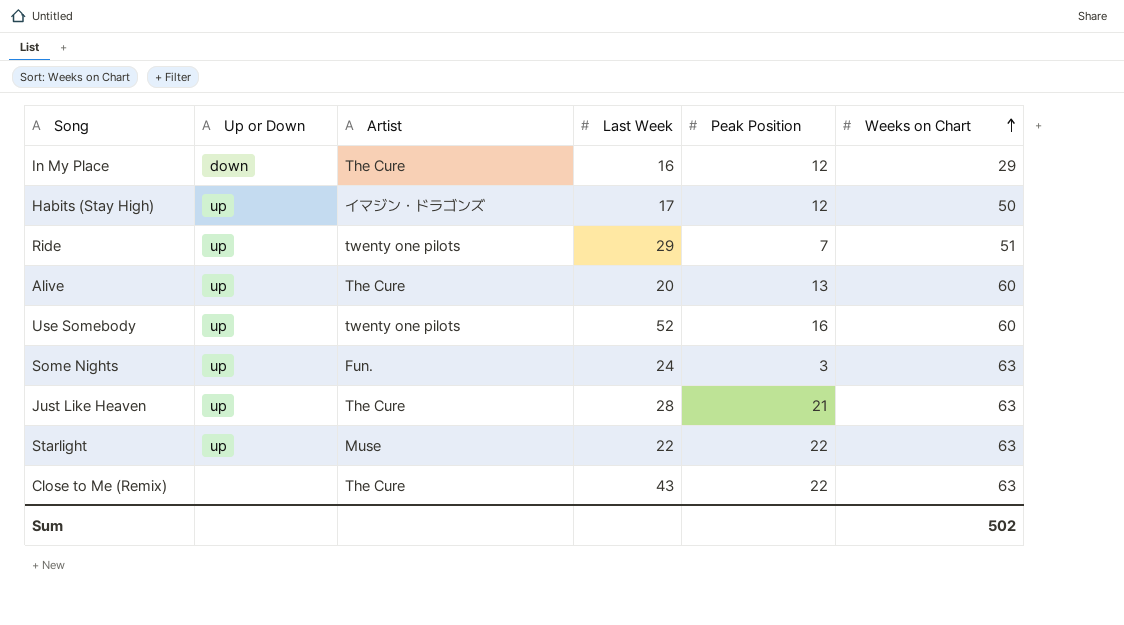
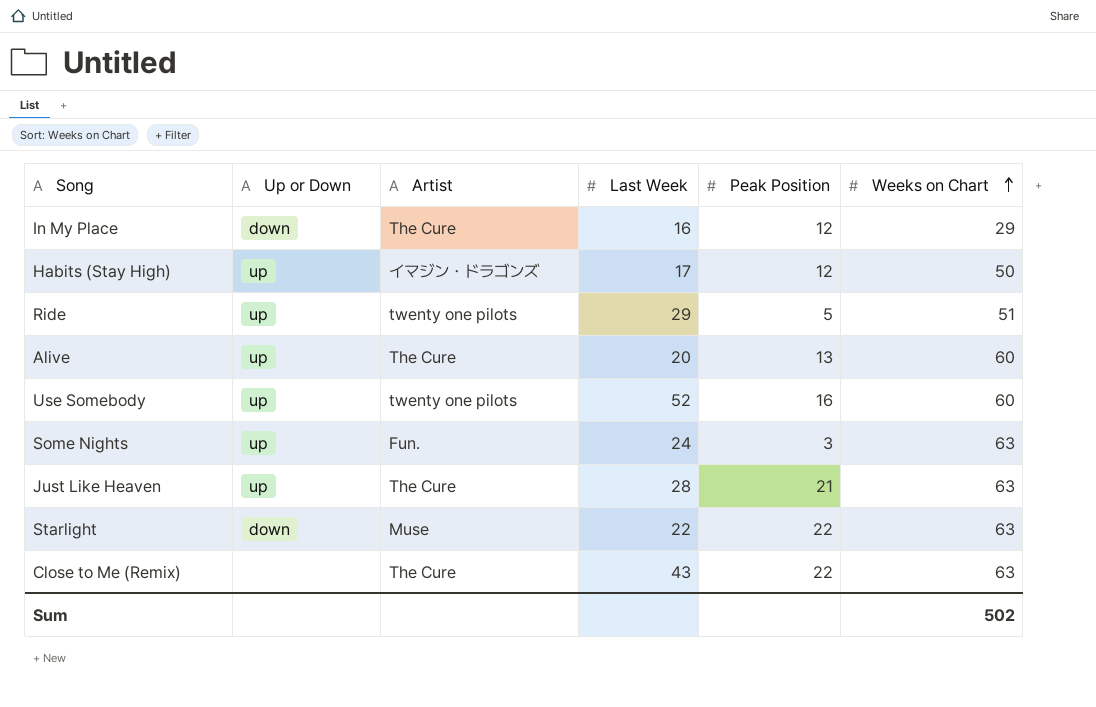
Ride | Peak Position: 7 -> 5
Starlight | Up or Down: up -> down

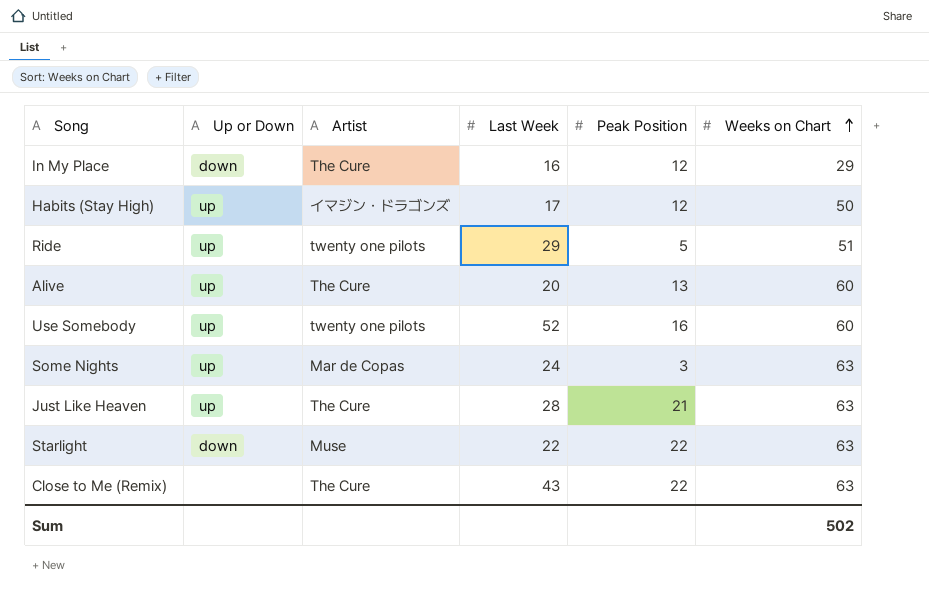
Some Nights | Artist: Fun. -> Mar de Copas

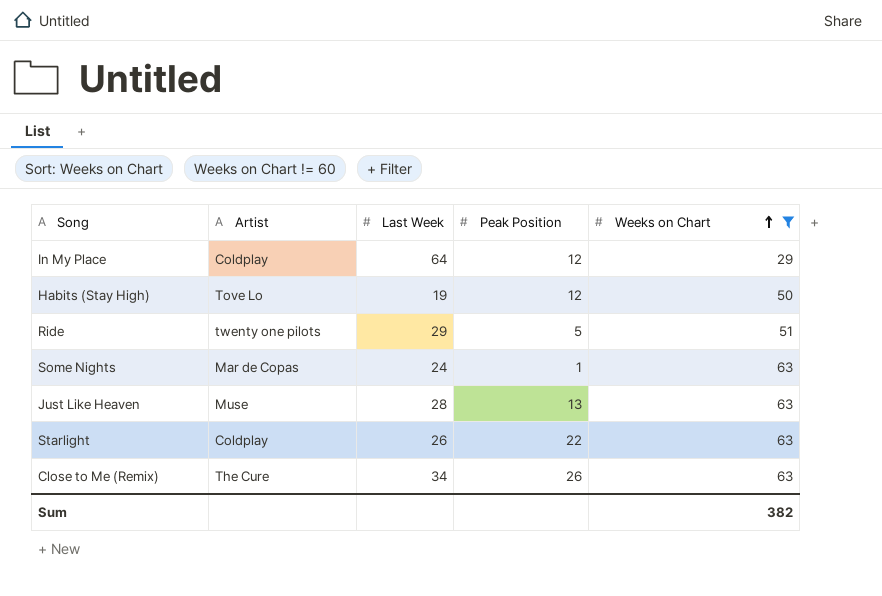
filter: none -> Weeks on Chart != 60
column Up or Down | position: 2 -> none
In My Place | Artist: The Cure -> Coldplay
In My Place | Last Week: 16 -> 64
Habits (Stay High) | Artist: イマジン・ドラゴンズ -> Tove Lo
Habits (Stay High) | Last Week: 17 -> 19
Some Nights | Peak Position: 3 -> 1
Just Like Heaven | Artist: The Cure -> Muse
Just Like Heaven | Peak Position: 21 -> 13
Starlight | Artist: Muse -> Coldplay
Starlight | Last Week: 22 -> 26
Close to Me (Remix) | Last Week: 43 -> 34
Close to Me (Remix) | Peak Position: 22 -> 26
Sum | Weeks on Chart: 502 -> 382

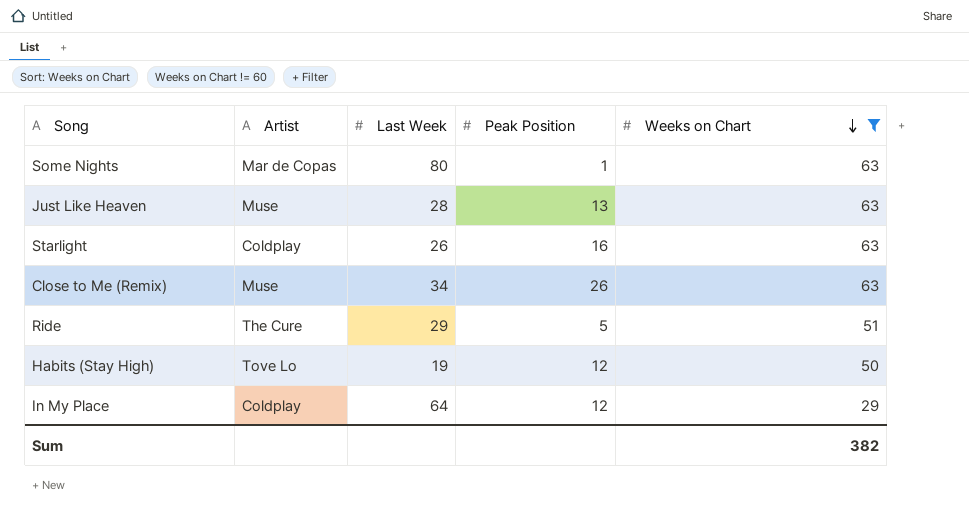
row order: Weeks on Chart ascending -> Weeks on Chart descending
Some Nights | Last Week: 24 -> 80
Starlight | Peak Position: 22 -> 16
Close to Me (Remix) | Artist: The Cure -> Muse
Ride | Artist: twenty one pilots -> The Cure

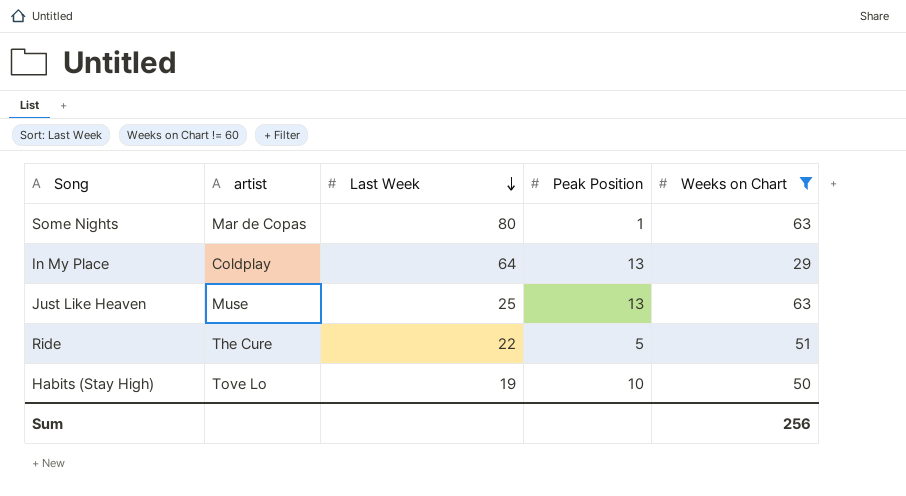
row order: Weeks on Chart descending -> Last Week descending
column name: Artist -> artist
row Starlight: Coldplay | 26 | 16 | 63 -> none
row Close to Me (Remix): Muse | 34 | 26 | 63 -> none
In My Place | Peak Position: 12 -> 13
Just Like Heaven | Last Week: 28 -> 25
Ride | Last Week: 29 -> 22
Habits (Stay High) | Peak Position: 12 -> 10
Sum | Weeks on Chart: 382 -> 256

